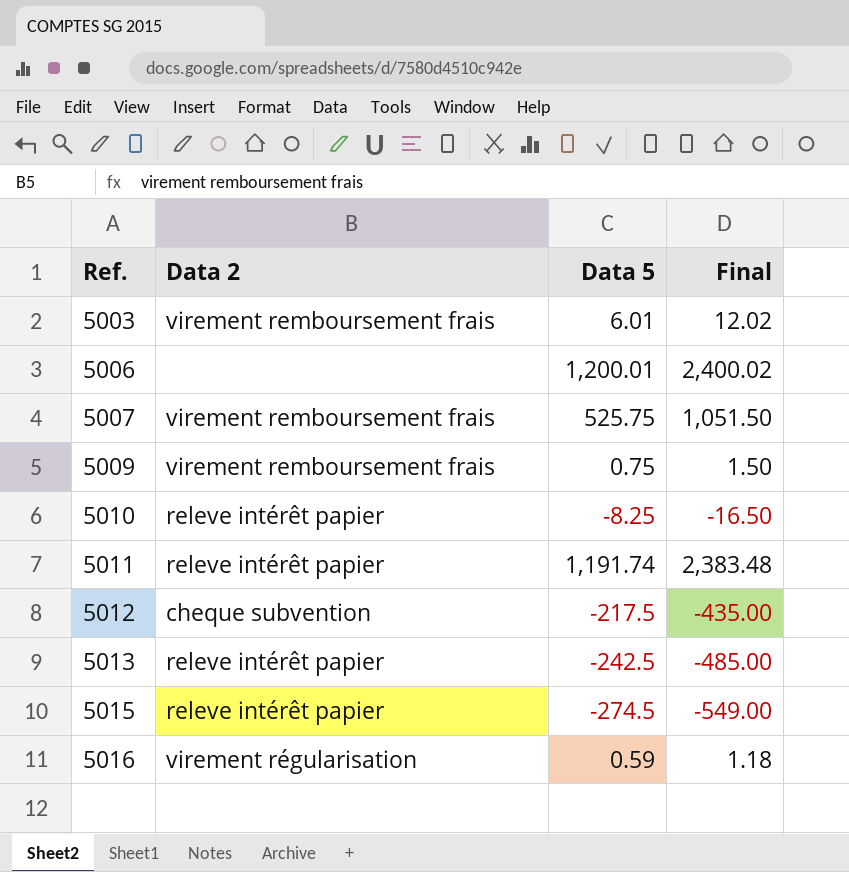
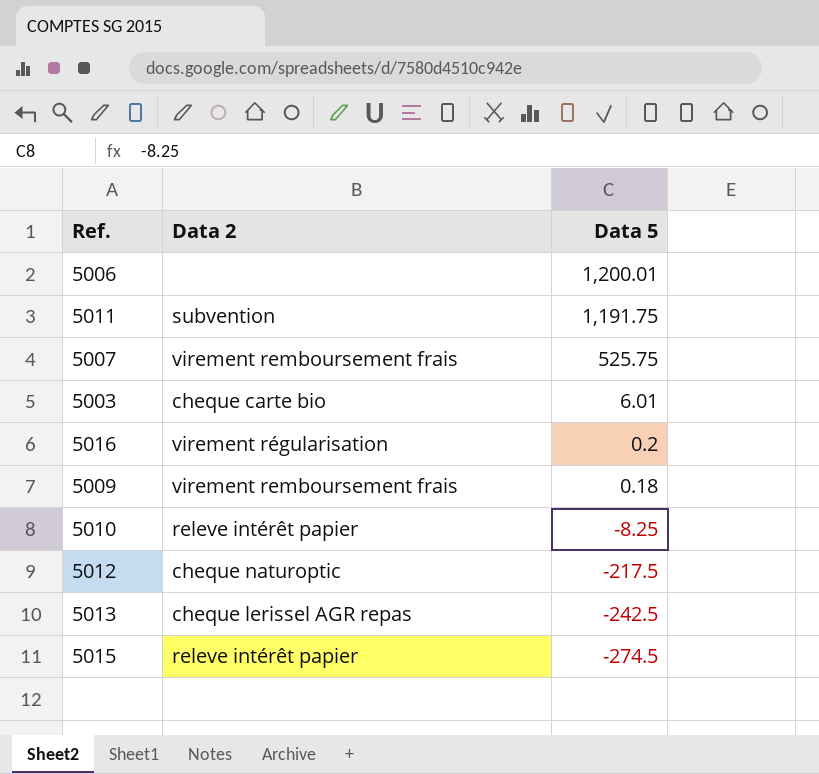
row order: Ref. ascending -> Data 5 descending
column Final | formula: [Data 5] * 2 -> none
5011 | Data 2: releve intérêt papier -> subvention
5011 | Data 5: 1,191.74 -> 1,191.75
5003 | Data 2: virement remboursement frais -> cheque carte bio
5016 | Data 5: 0.59 -> 0.2
5009 | Data 5: 0.75 -> 0.18
5012 | Data 2: cheque subvention -> cheque naturoptic
5013 | Data 2: releve intérêt papier -> cheque lerissel AGR repas

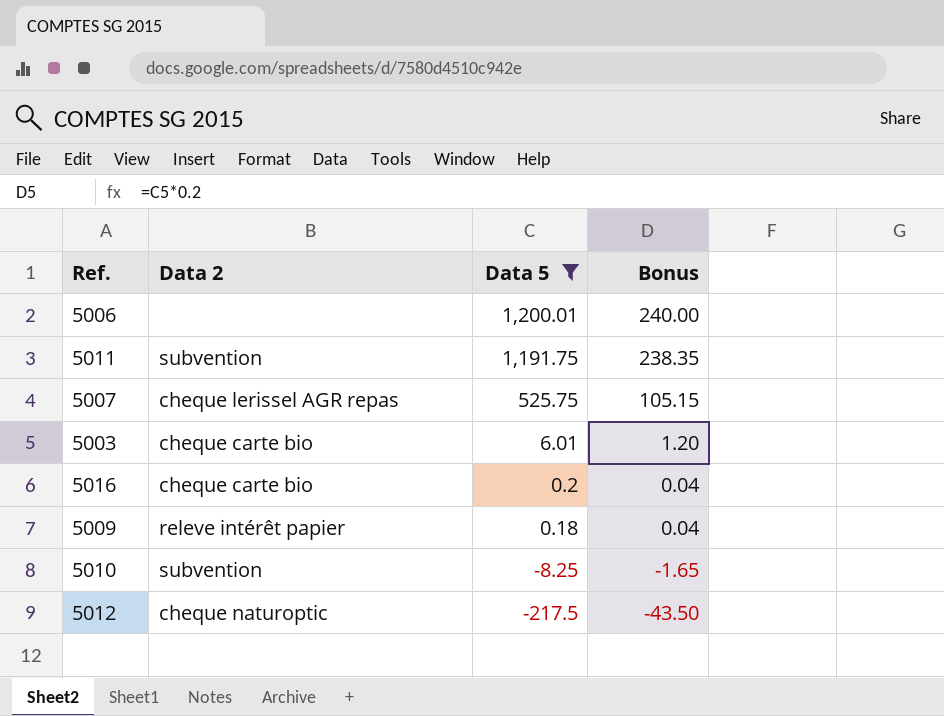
filter: none -> Data 5 >= -217.5
column Bonus | formula: none -> [Data 5] * 0.2
5007 | Data 2: virement remboursement frais -> cheque lerissel AGR repas
5016 | Data 2: virement régularisation -> cheque carte bio
5009 | Data 2: virement remboursement frais -> releve intérêt papier
5010 | Data 2: releve intérêt papier -> subvention

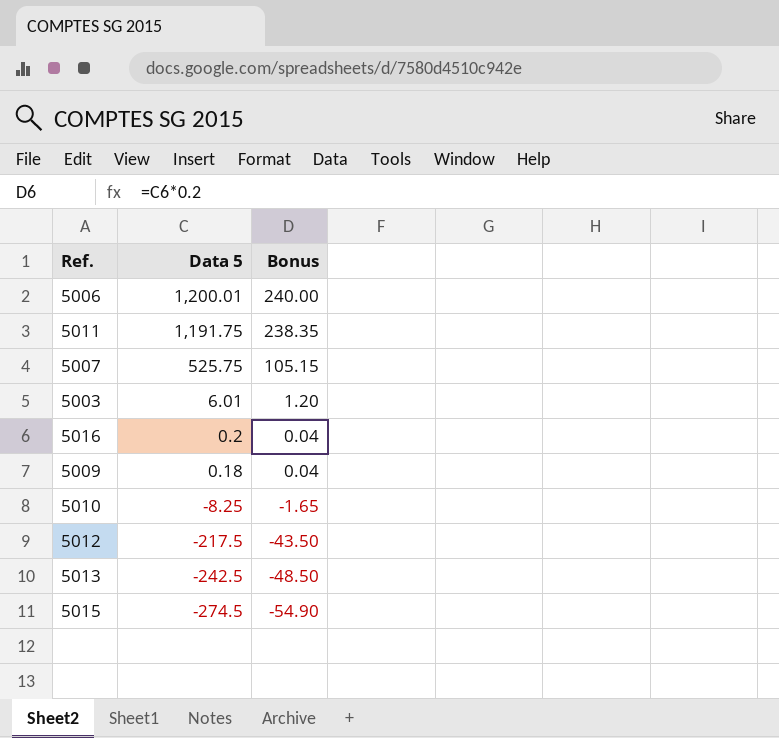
filter: Data 5 >= -217.5 -> none
column Data 2 | position: 2 -> none

